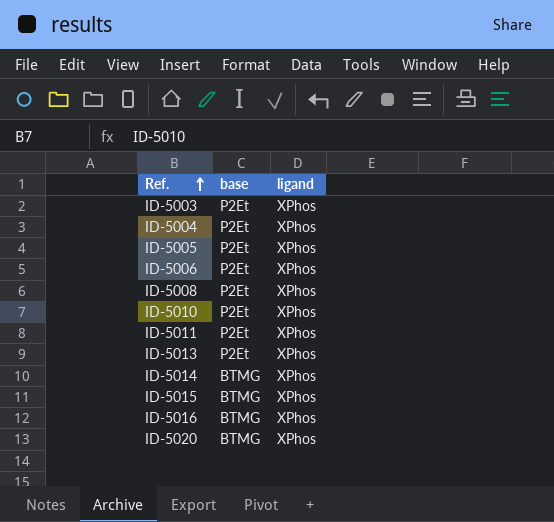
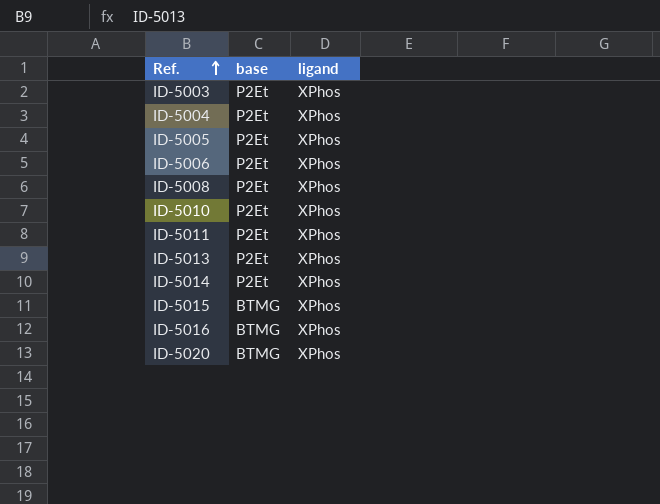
ID-5014 | base: BTMG -> P2Et

